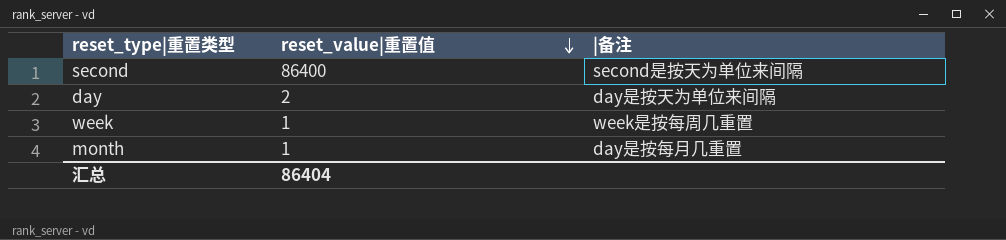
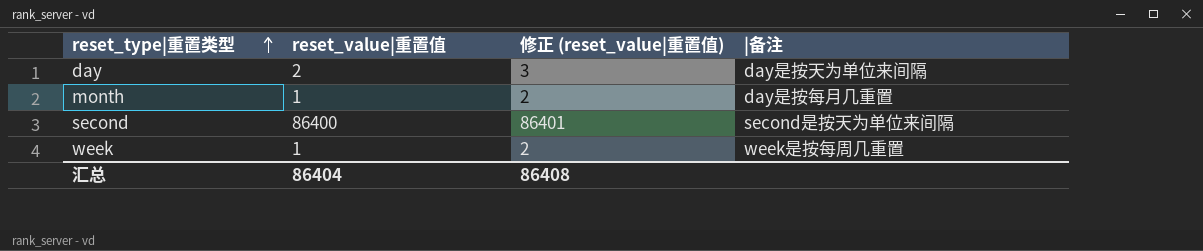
row order: reset_value|重置值 descending -> reset_type|重置类型 ascending
column 修正 (reset_value|重置值) | formula: none -> [reset_value|重置值] + 1

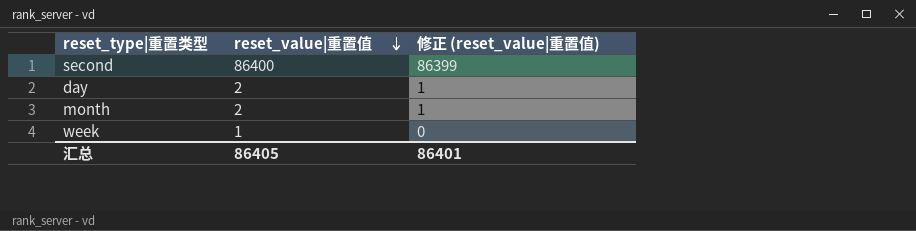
row order: reset_type|重置类型 ascending -> reset_value|重置值 descending
column |备注 | position: 4 -> none
column 修正 (reset_value|重置值) | formula: [reset_value|重置值] + 1 -> [reset_value|重置值] - 1
month | reset_value|重置值: 1 -> 2
汇总 | reset_value|重置值: 86404 -> 86405
汇总 | 修正 (reset_value|重置值): 86408 -> 86401

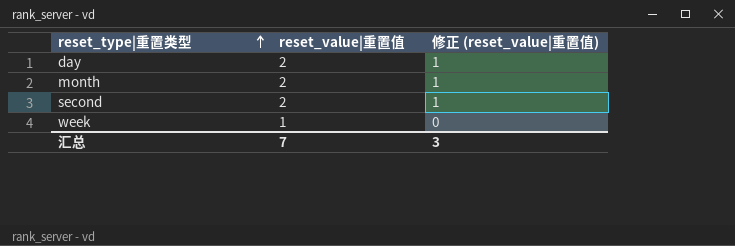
row order: reset_value|重置值 descending -> reset_type|重置类型 ascending
second | reset_value|重置值: 86400 -> 2
second | 修正 (reset_value|重置值): 86399 -> 1
汇总 | reset_value|重置值: 86405 -> 7
汇总 | 修正 (reset_value|重置值): 86401 -> 3

